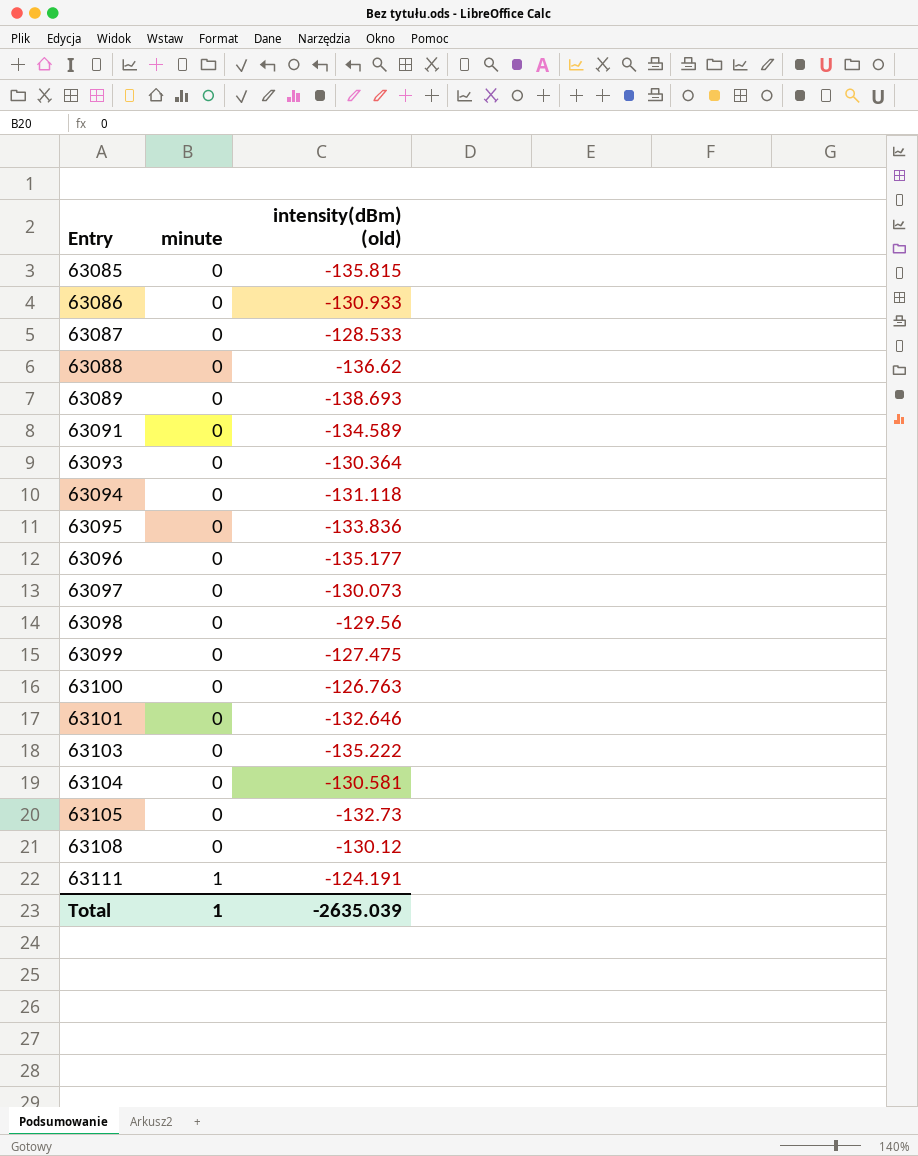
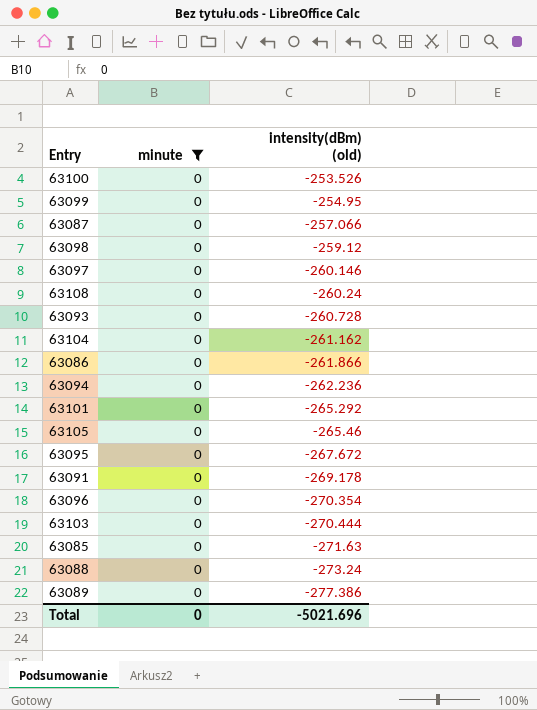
filter: none -> minute = 0
row order: Entry ascending -> intensity(dBm) (old) descending
63100 | intensity(dBm) (old): -126.763 -> -253.526
63099 | intensity(dBm) (old): -127.475 -> -254.95
63087 | intensity(dBm) (old): -128.533 -> -257.066
63098 | intensity(dBm) (old): -129.56 -> -259.12
63097 | intensity(dBm) (old): -130.073 -> -260.146
63108 | intensity(dBm) (old): -130.12 -> -260.24
63093 | intensity(dBm) (old): -130.364 -> -260.728
63104 | intensity(dBm) (old): -130.581 -> -261.162
63086 | intensity(dBm) (old): -130.933 -> -261.866
63094 | intensity(dBm) (old): -131.118 -> -262.236
63101 | intensity(dBm) (old): -132.646 -> -265.292
63105 | intensity(dBm) (old): -132.73 -> -265.46
63095 | intensity(dBm) (old): -133.836 -> -267.672
63091 | intensity(dBm) (old): -134.589 -> -269.178
63096 | intensity(dBm) (old): -135.177 -> -270.354
63103 | intensity(dBm) (old): -135.222 -> -270.444
63085 | intensity(dBm) (old): -135.815 -> -271.63
63088 | intensity(dBm) (old): -136.62 -> -273.24
63089 | intensity(dBm) (old): -138.693 -> -277.386
Total | minute: 1 -> 0
Total | intensity(dBm) (old): -2635.039 -> -5021.696

